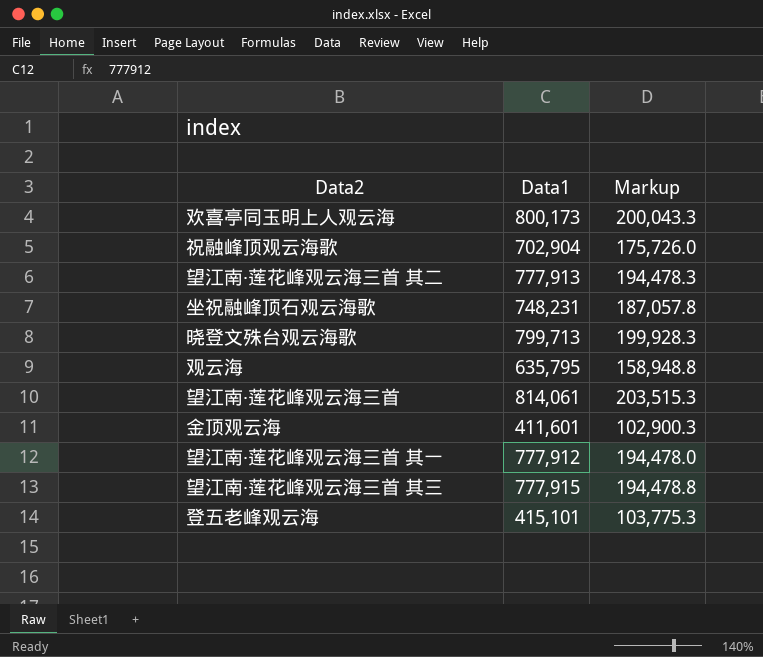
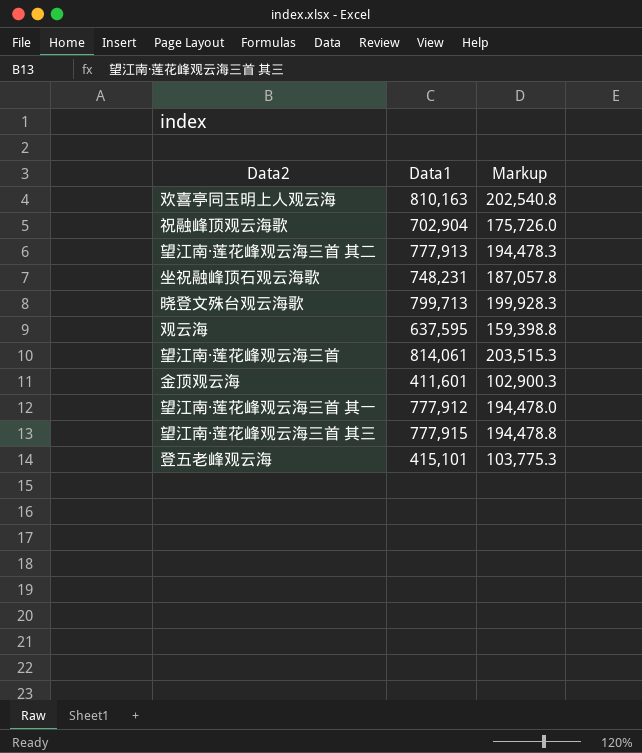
欢喜亭同玉明上人观云海 | Data1: 800,173 -> 810,163
欢喜亭同玉明上人观云海 | Markup: 200,043.3 -> 202,540.8
观云海 | Data1: 635,795 -> 637,595
观云海 | Markup: 158,948.8 -> 159,398.8

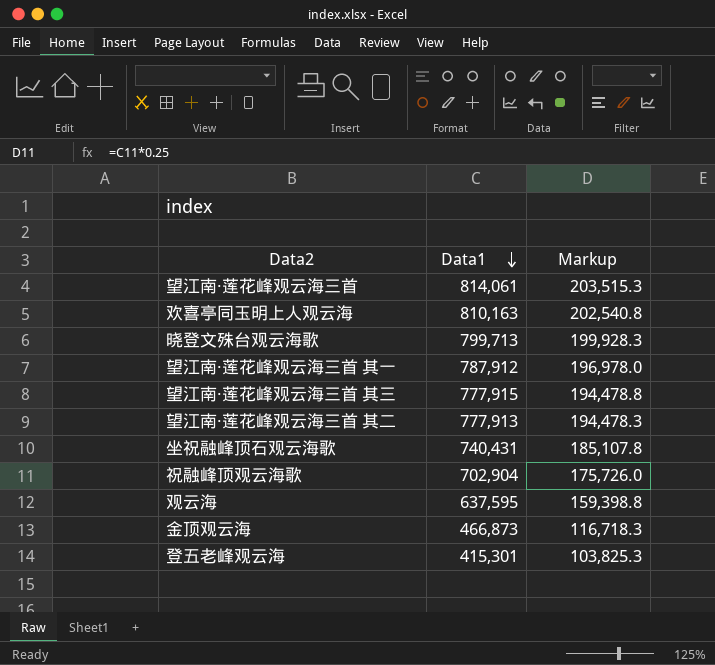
row order: none -> Data1 descending
望江南·莲花峰观云海三首 其一 | Data1: 777,912 -> 787,912
望江南·莲花峰观云海三首 其一 | Markup: 194,478.0 -> 196,978.0
坐祝融峰顶石观云海歌 | Data1: 748,231 -> 740,431
坐祝融峰顶石观云海歌 | Markup: 187,057.8 -> 185,107.8
金顶观云海 | Data1: 411,601 -> 466,873
金顶观云海 | Markup: 102,900.3 -> 116,718.3
登五老峰观云海 | Data1: 415,101 -> 415,301
登五老峰观云海 | Markup: 103,775.3 -> 103,825.3

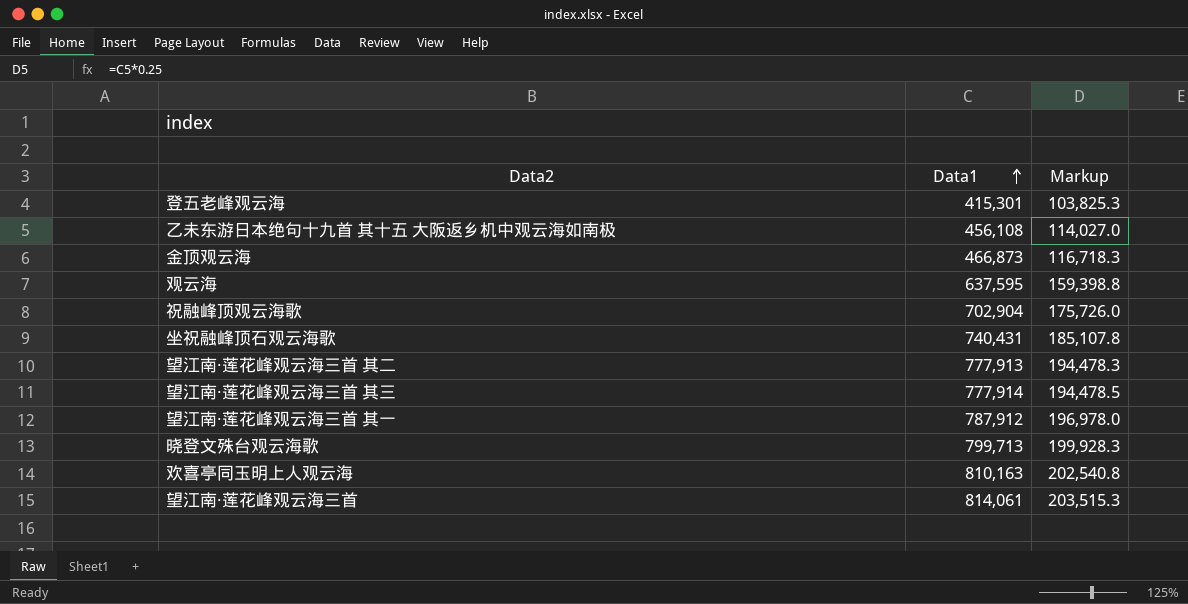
row order: Data1 descending -> Data1 ascending
row 乙未东游日本绝句十九首 其十五 大阪返乡机中观云海如南极: none -> 456,108 | 114,027.0
望江南·莲花峰观云海三首 其三 | Data1: 777,915 -> 777,914
望江南·莲花峰观云海三首 其三 | Markup: 194,478.8 -> 194,478.5

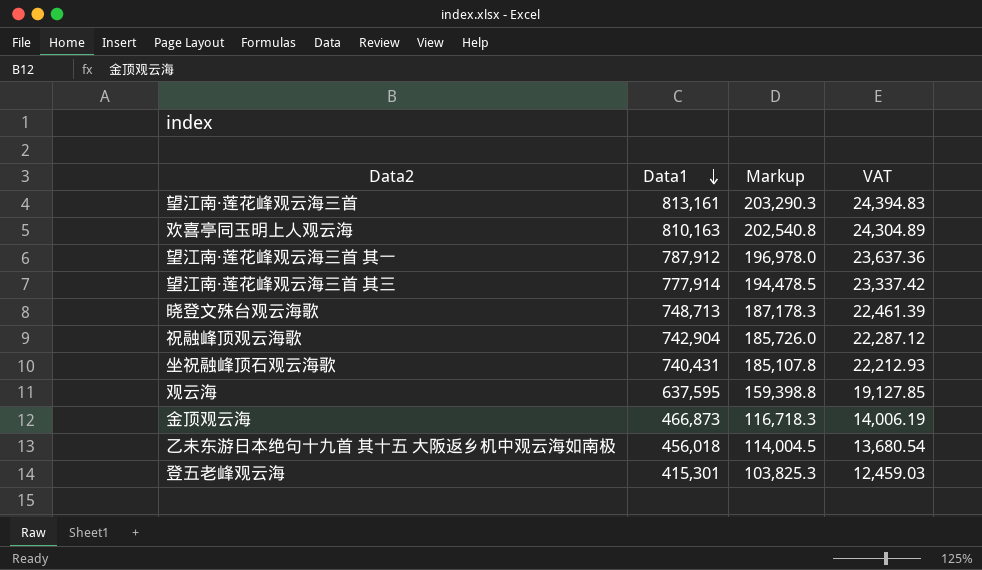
row order: Data1 ascending -> Data1 descending
column VAT | formula: none -> [Data1] * 0.03
row 望江南·莲花峰观云海三首 其二: 777,913 | 194,478.3 -> none
望江南·莲花峰观云海三首 | Data1: 814,061 -> 813,161
望江南·莲花峰观云海三首 | Markup: 203,515.3 -> 203,290.3
晓登文殊台观云海歌 | Data1: 799,713 -> 748,713
晓登文殊台观云海歌 | Markup: 199,928.3 -> 187,178.3
祝融峰顶观云海歌 | Data1: 702,904 -> 742,904
祝融峰顶观云海歌 | Markup: 175,726.0 -> 185,726.0
乙未东游日本绝句十九首 其十五 大阪返乡机中观云海如南极 | Data1: 456,108 -> 456,018
乙未东游日本绝句十九首 其十五 大阪返乡机中观云海如南极 | Markup: 114,027.0 -> 114,004.5

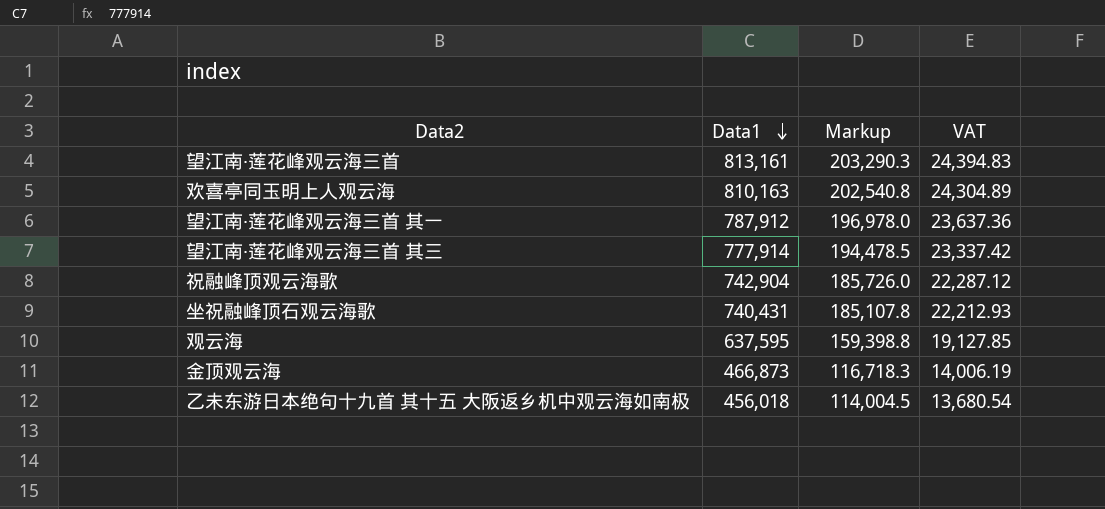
row 晓登文殊台观云海歌: 748,713 | 187,178.3 | 22,461.39 -> none
row 登五老峰观云海: 415,301 | 103,825.3 | 12,459.03 -> none

